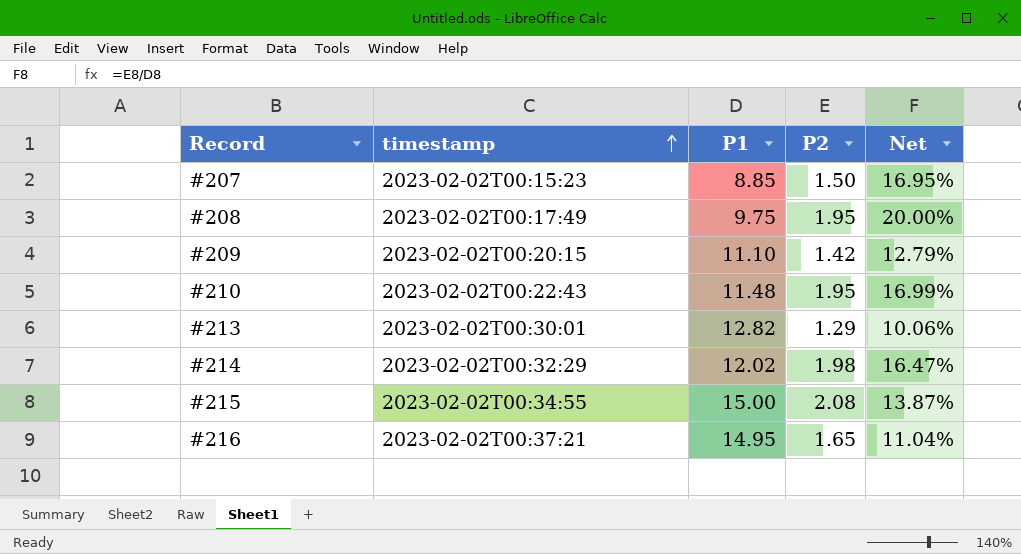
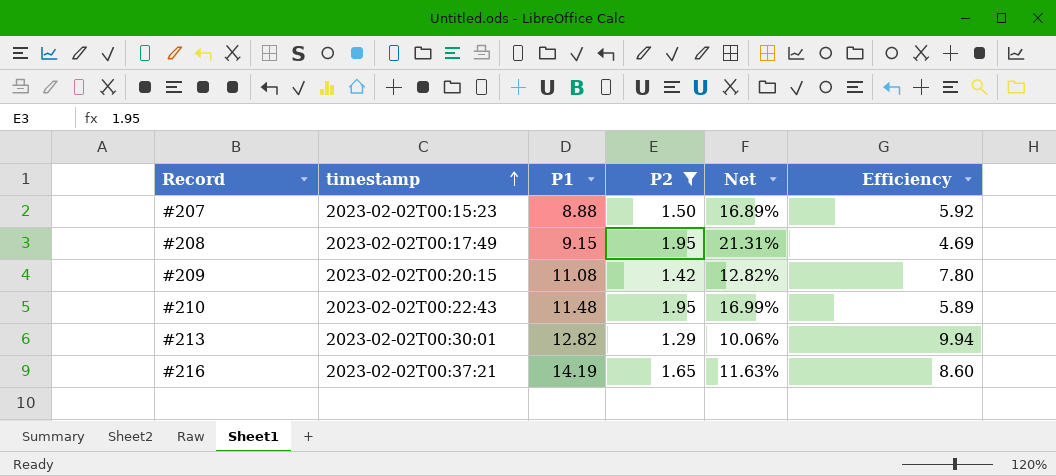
filter: none -> P2 <= 1.95
column Efficiency | formula: none -> [P1] / [P2]
#207 | P1: 8.85 -> 8.88
#207 | Net: 16.95% -> 16.89%
#208 | P1: 9.75 -> 9.15
#208 | Net: 20.00% -> 21.31%
#209 | P1: 11.10 -> 11.08
#209 | Net: 12.79% -> 12.82%
#216 | P1: 14.95 -> 14.19
#216 | Net: 11.04% -> 11.63%

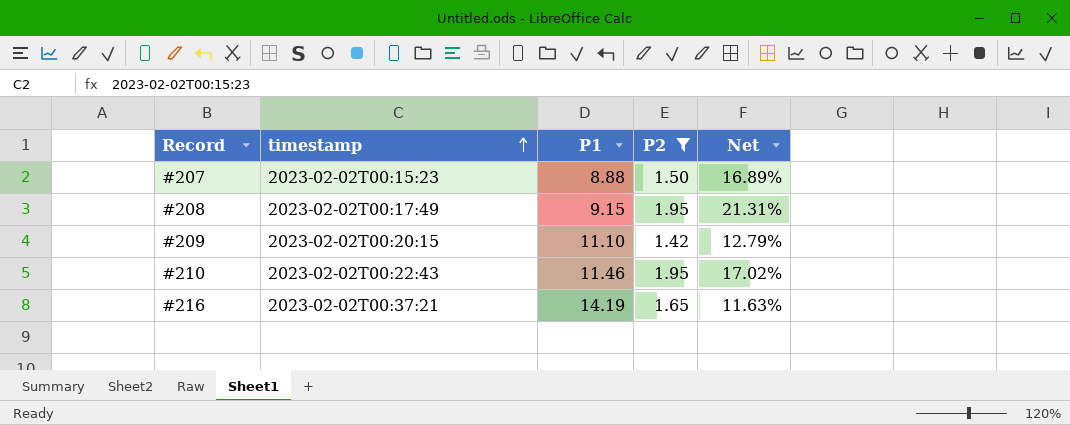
column Efficiency | formula: [P1] / [P2] -> none
row #213: 2023-02-02T00:30:01 | 12.82 | 1.29 | 10.06% | 9.94 -> none
#209 | P1: 11.08 -> 11.10
#209 | Net: 12.82% -> 12.79%
#210 | P1: 11.48 -> 11.46
#210 | Net: 16.99% -> 17.02%

